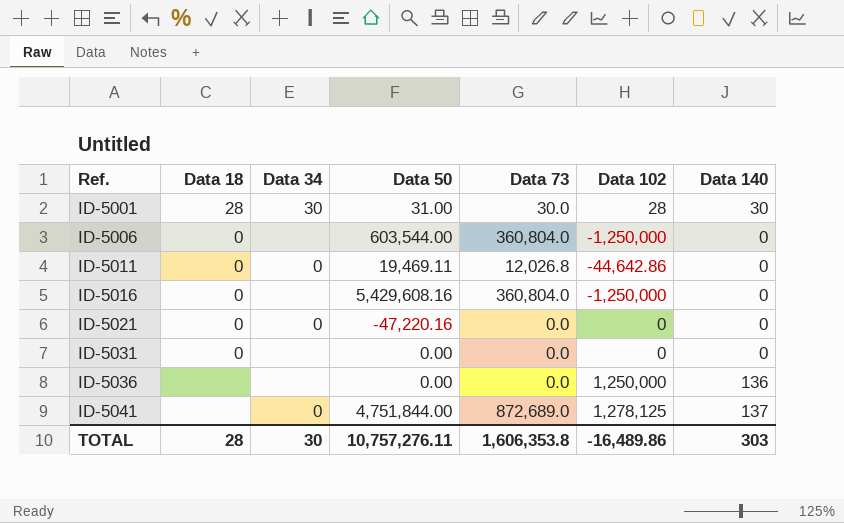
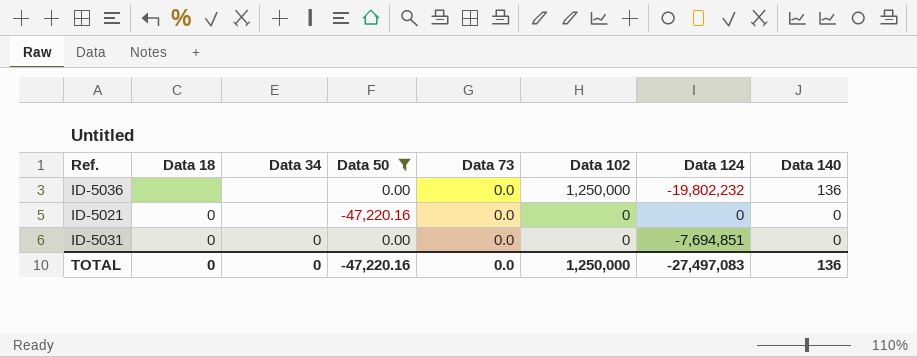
filter: none -> Data 50 <= 0.00
row order: Ref. ascending -> Data 102 descending
column Data 124 | position: none -> 7
ID-5021 | Data 34: 0 -> none
ID-5031 | Data 34: none -> 0
TOTAL | Data 18: 28 -> 0
TOTAL | Data 34: 30 -> 0
TOTAL | Data 50: 10,757,276.11 -> -47,220.16
TOTAL | Data 73: 1,606,353.8 -> 0.0
TOTAL | Data 102: -16,489.86 -> 1,250,000
TOTAL | Data 140: 303 -> 136

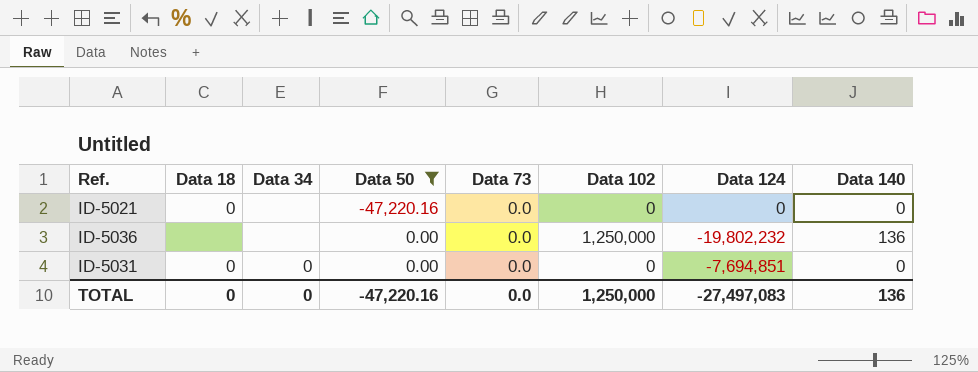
row order: Data 102 descending -> Data 50 ascending

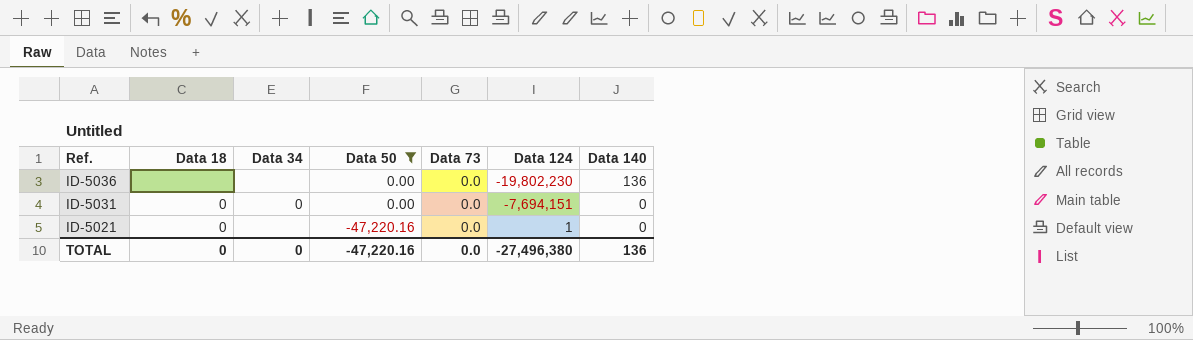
row order: Data 50 ascending -> Ref. descending
column Data 102 | position: 6 -> none
ID-5036 | Data 124: -19,802,232 -> -19,802,230
ID-5031 | Data 124: -7,694,851 -> -7,694,151
ID-5021 | Data 124: 0 -> 1
TOTAL | Data 124: -27,497,083 -> -27,496,380

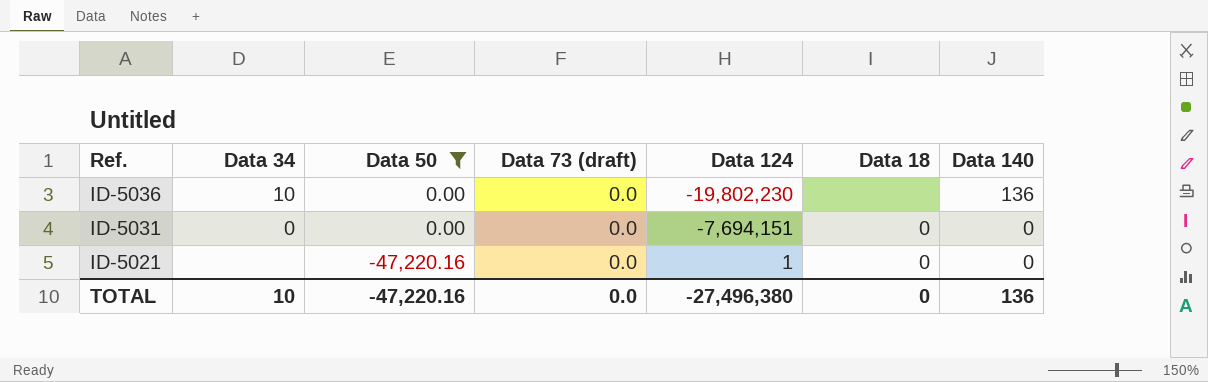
column name: Data 73 -> Data 73 (draft)
column Data 18 | position: 2 -> 6
ID-5036 | Data 34: none -> 10
TOTAL | Data 34: 0 -> 10

